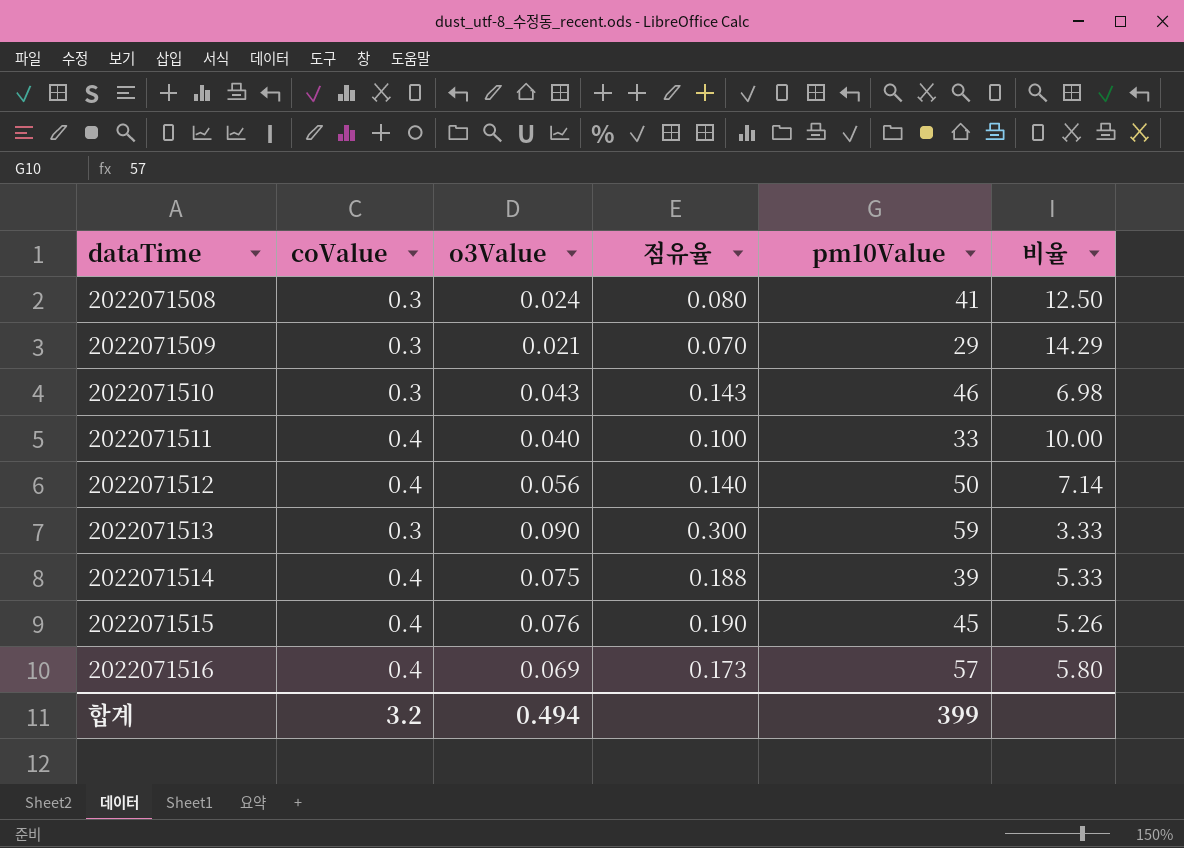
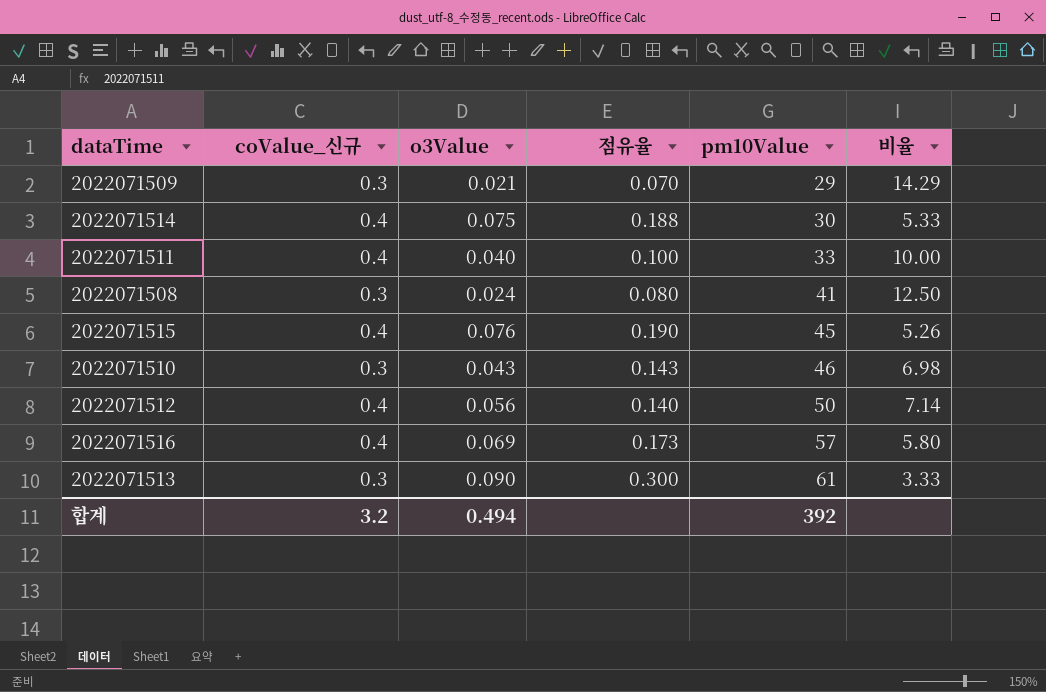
row order: dataTime ascending -> pm10Value ascending
column name: coValue -> coValue_신규
2022071514 | pm10Value: 39 -> 30
2022071513 | pm10Value: 59 -> 61
합계 | pm10Value: 399 -> 392

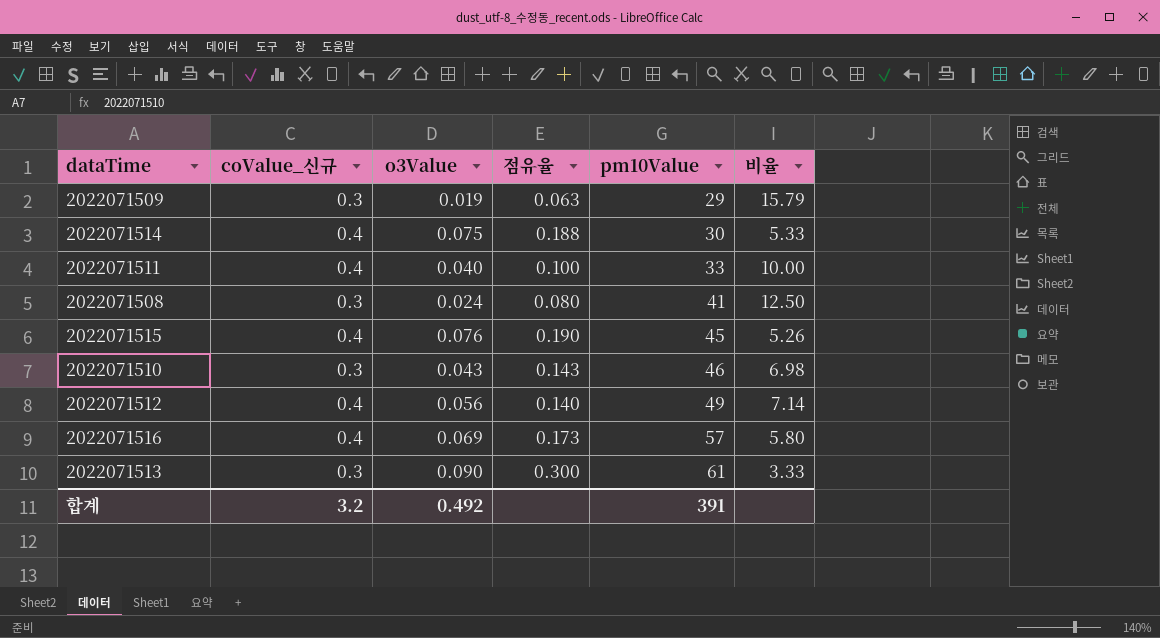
2022071509 | o3Value: 0.021 -> 0.019
2022071509 | 점유율: 0.070 -> 0.063
2022071509 | 비율: 14.29 -> 15.79
2022071512 | pm10Value: 50 -> 49
합계 | o3Value: 0.494 -> 0.492
합계 | pm10Value: 392 -> 391

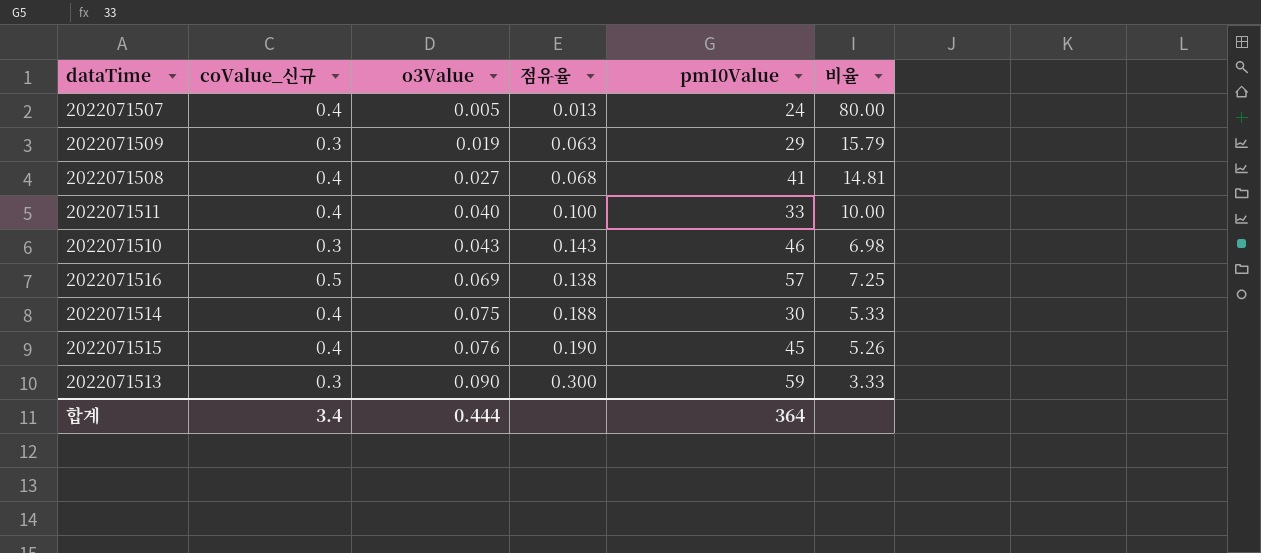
row order: pm10Value ascending -> o3Value ascending
row 2022071512: 0.4 | 0.056 | 0.140 | 49 | 7.14 -> none
row 2022071507: none -> 0.4 | 0.005 | 0.013 | 24 | 80.00
2022071508 | coValue_신규: 0.3 -> 0.4
2022071508 | o3Value: 0.024 -> 0.027
2022071508 | 점유율: 0.080 -> 0.068
2022071508 | 비율: 12.50 -> 14.81
2022071516 | coValue_신규: 0.4 -> 0.5
2022071516 | 점유율: 0.173 -> 0.138
2022071516 | 비율: 5.80 -> 7.25
2022071513 | pm10Value: 61 -> 59
합계 | coValue_신규: 3.2 -> 3.4
합계 | o3Value: 0.492 -> 0.444
합계 | pm10Value: 391 -> 364

